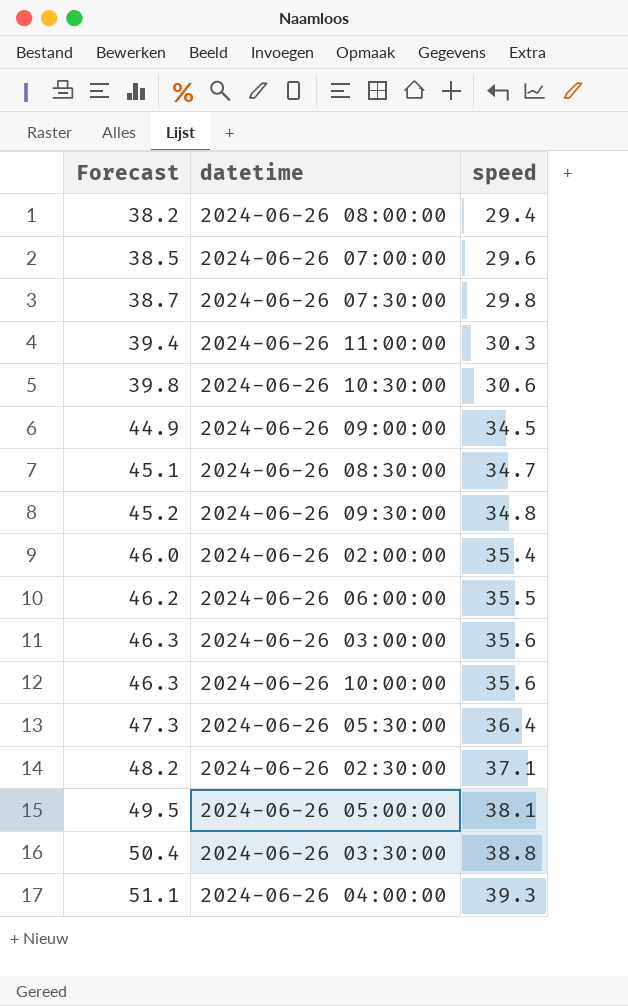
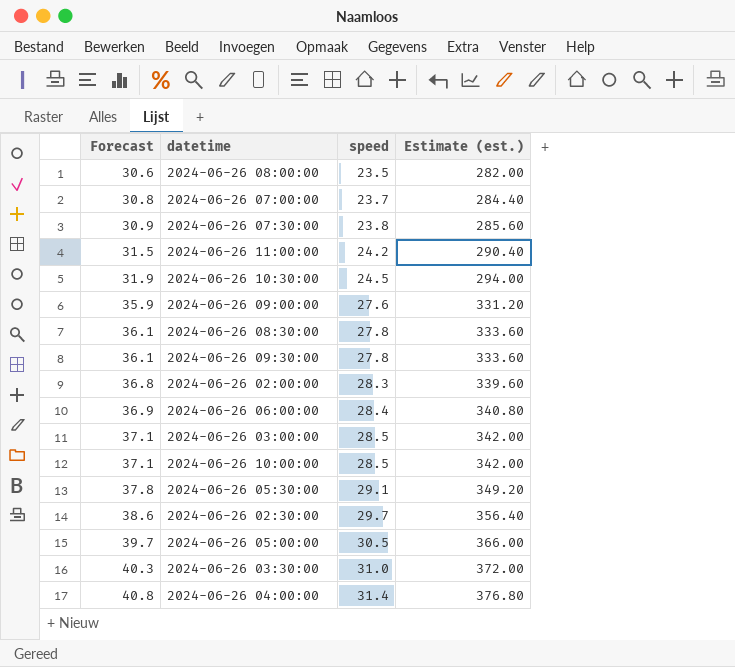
column Estimate (est.) | formula: none -> [speed] * 12
2024-06-26 08:00:00 | Forecast: 38.2 -> 30.6
2024-06-26 08:00:00 | speed: 29.4 -> 23.5
2024-06-26 07:00:00 | Forecast: 38.5 -> 30.8
2024-06-26 07:00:00 | speed: 29.6 -> 23.7
2024-06-26 07:30:00 | Forecast: 38.7 -> 30.9
2024-06-26 07:30:00 | speed: 29.8 -> 23.8
2024-06-26 11:00:00 | Forecast: 39.4 -> 31.5
2024-06-26 11:00:00 | speed: 30.3 -> 24.2
2024-06-26 10:30:00 | Forecast: 39.8 -> 31.9
2024-06-26 10:30:00 | speed: 30.6 -> 24.5
2024-06-26 09:00:00 | Forecast: 44.9 -> 35.9
2024-06-26 09:00:00 | speed: 34.5 -> 27.6
2024-06-26 08:30:00 | Forecast: 45.1 -> 36.1
2024-06-26 08:30:00 | speed: 34.7 -> 27.8
2024-06-26 09:30:00 | Forecast: 45.2 -> 36.1
2024-06-26 09:30:00 | speed: 34.8 -> 27.8
2024-06-26 02:00:00 | Forecast: 46.0 -> 36.8
2024-06-26 02:00:00 | speed: 35.4 -> 28.3
2024-06-26 06:00:00 | Forecast: 46.2 -> 36.9
2024-06-26 06:00:00 | speed: 35.5 -> 28.4
2024-06-26 03:00:00 | Forecast: 46.3 -> 37.1
2024-06-26 03:00:00 | speed: 35.6 -> 28.5
2024-06-26 10:00:00 | Forecast: 46.3 -> 37.1
2024-06-26 10:00:00 | speed: 35.6 -> 28.5
2024-06-26 05:30:00 | Forecast: 47.3 -> 37.8
2024-06-26 05:30:00 | speed: 36.4 -> 29.1
2024-06-26 02:30:00 | Forecast: 48.2 -> 38.6
2024-06-26 02:30:00 | speed: 37.1 -> 29.7
2024-06-26 05:00:00 | Forecast: 49.5 -> 39.7
2024-06-26 05:00:00 | speed: 38.1 -> 30.5
2024-06-26 03:30:00 | Forecast: 50.4 -> 40.3
2024-06-26 03:30:00 | speed: 38.8 -> 31.0
2024-06-26 04:00:00 | Forecast: 51.1 -> 40.8
2024-06-26 04:00:00 | speed: 39.3 -> 31.4

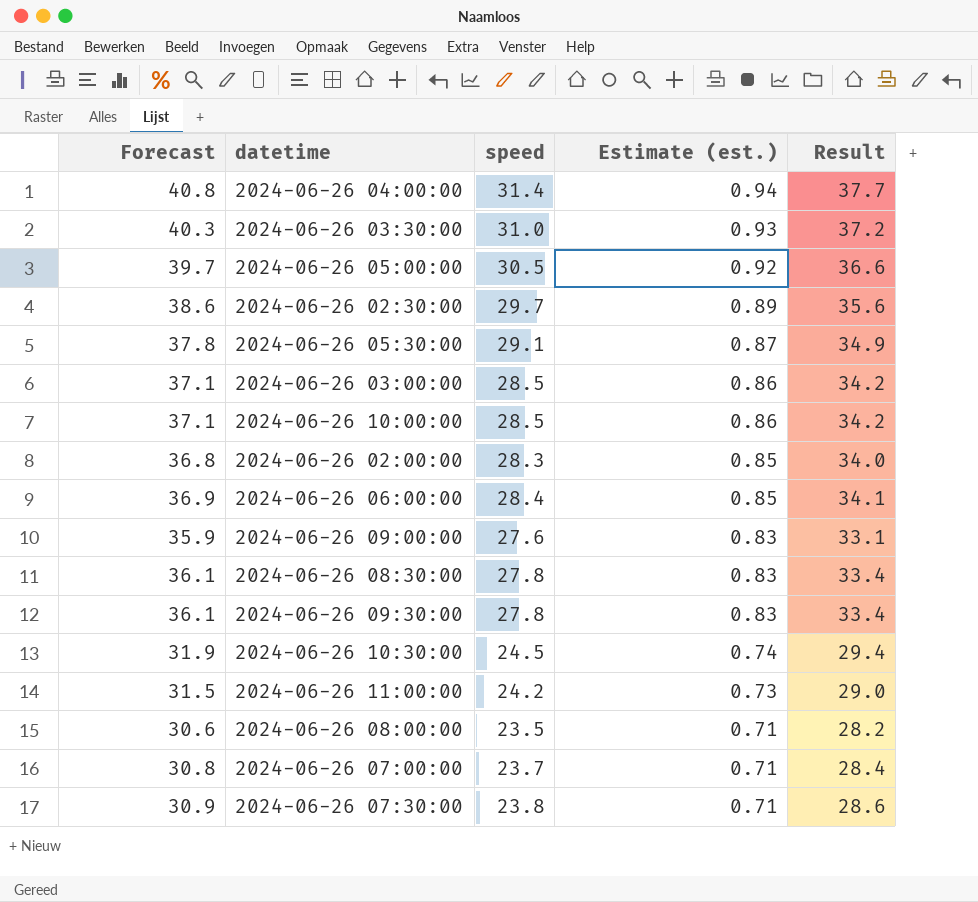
row order: Forecast ascending -> Estimate (est.) descending
column Estimate (est.) | formula: [speed] * 12 -> [speed] * 0.03
column Result | formula: none -> [speed] * 1.2

